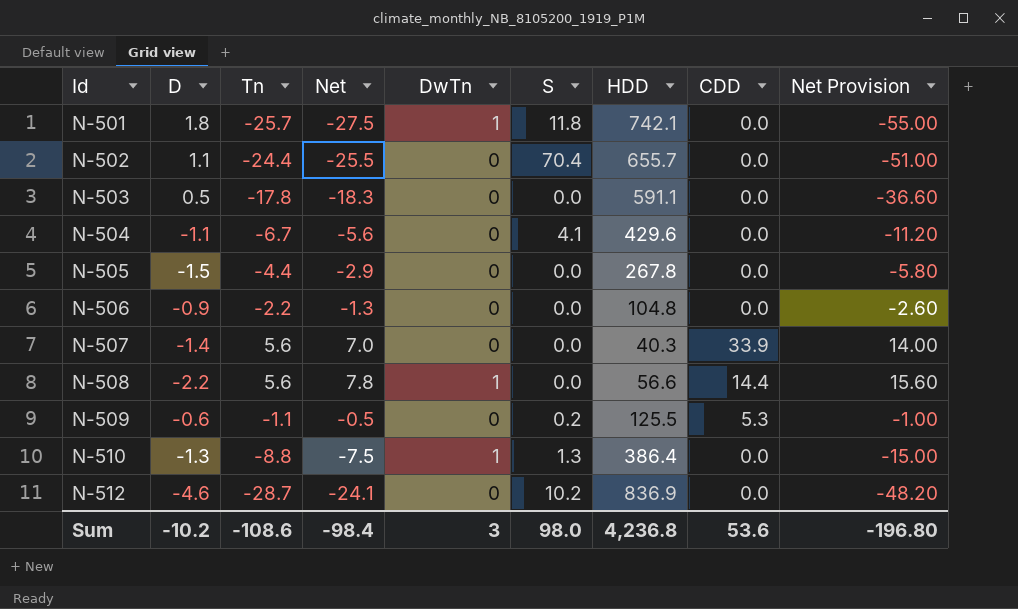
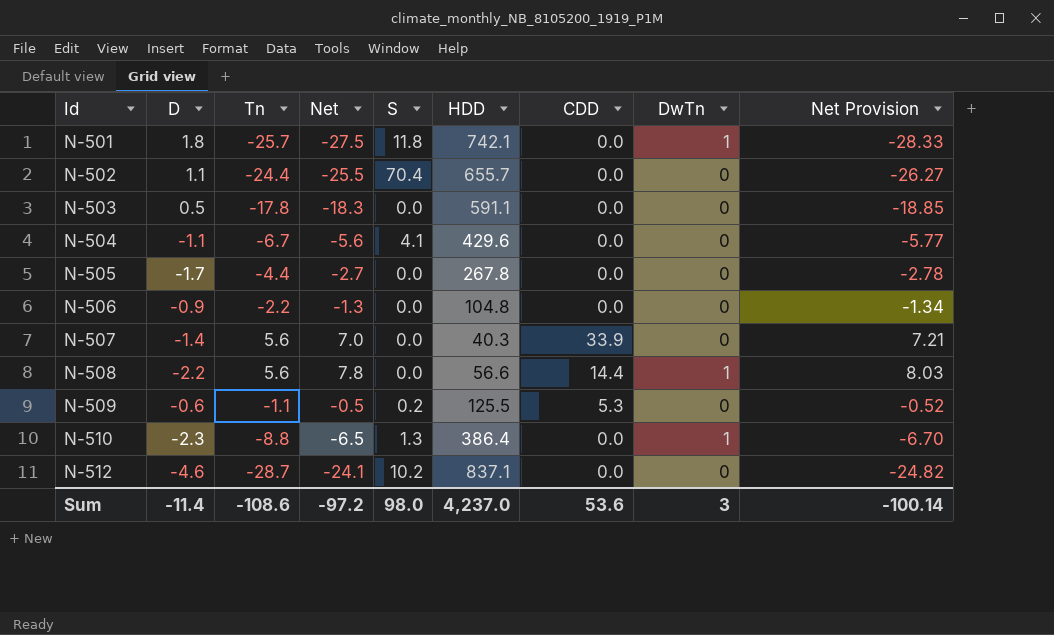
column DwTn | position: 5 -> 8
column Net Provision | formula: [Net] * 2 -> [Net] * 1.03
N-505 | D: -1.5 -> -1.7
N-505 | Net: -2.9 -> -2.7
N-510 | D: -1.3 -> -2.3
N-510 | Net: -7.5 -> -6.5
N-512 | HDD: 836.9 -> 837.1
Sum | D: -10.2 -> -11.4
Sum | Net: -98.4 -> -97.2
Sum | HDD: 4,236.8 -> 4,237.0
Sum | Net Provision: -196.80 -> -100.14

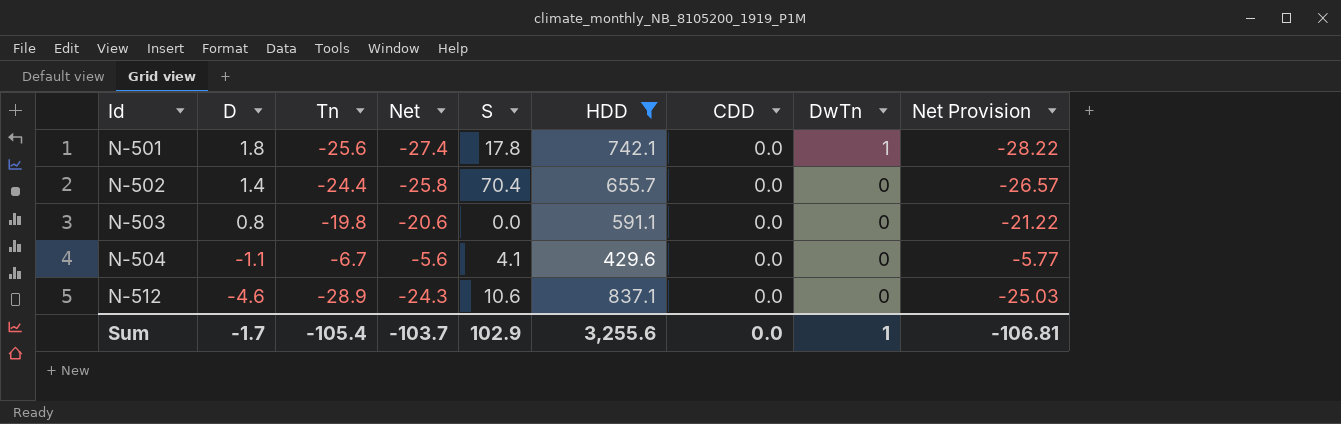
filter: none -> HDD >= 429.6
N-501 | Tn: -25.7 -> -25.6
N-501 | Net: -27.5 -> -27.4
N-501 | S: 11.8 -> 17.8
N-501 | Net Provision: -28.33 -> -28.22
N-502 | D: 1.1 -> 1.4
N-502 | Net: -25.5 -> -25.8
N-502 | Net Provision: -26.27 -> -26.57
N-503 | D: 0.5 -> 0.8
N-503 | Tn: -17.8 -> -19.8
N-503 | Net: -18.3 -> -20.6
N-503 | Net Provision: -18.85 -> -21.22
N-512 | Tn: -28.7 -> -28.9
N-512 | Net: -24.1 -> -24.3
N-512 | S: 10.2 -> 10.6
N-512 | Net Provision: -24.82 -> -25.03
Sum | D: -11.4 -> -1.7
Sum | Tn: -108.6 -> -105.4
Sum | Net: -97.2 -> -103.7
Sum | S: 98.0 -> 102.9
Sum | HDD: 4,237.0 -> 3,255.6
Sum | CDD: 53.6 -> 0.0
Sum | DwTn: 3 -> 1
Sum | Net Provision: -100.14 -> -106.81

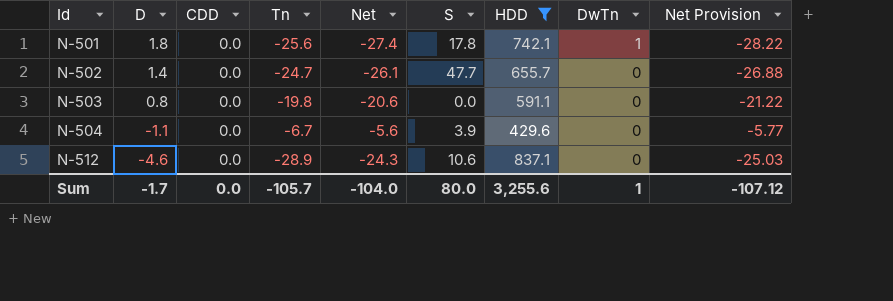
column CDD | position: 7 -> 3
N-502 | Tn: -24.4 -> -24.7
N-502 | Net: -25.8 -> -26.1
N-502 | S: 70.4 -> 47.7
N-502 | Net Provision: -26.57 -> -26.88
N-504 | S: 4.1 -> 3.9
Sum | Tn: -105.4 -> -105.7
Sum | Net: -103.7 -> -104.0
Sum | S: 102.9 -> 80.0
Sum | Net Provision: -106.81 -> -107.12

